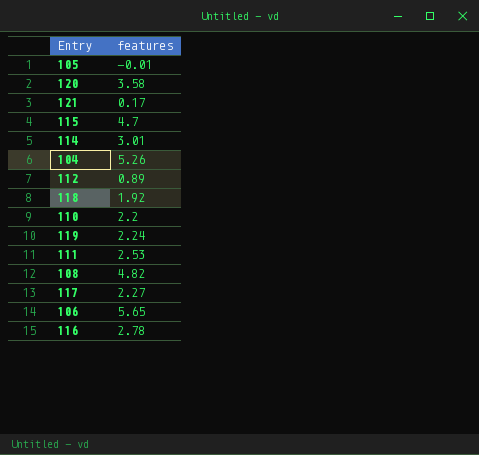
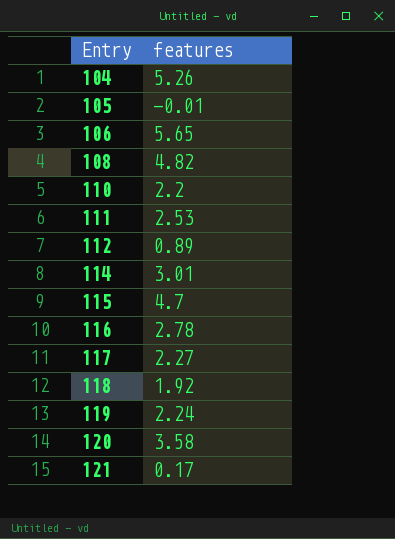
row order: none -> Entry ascending

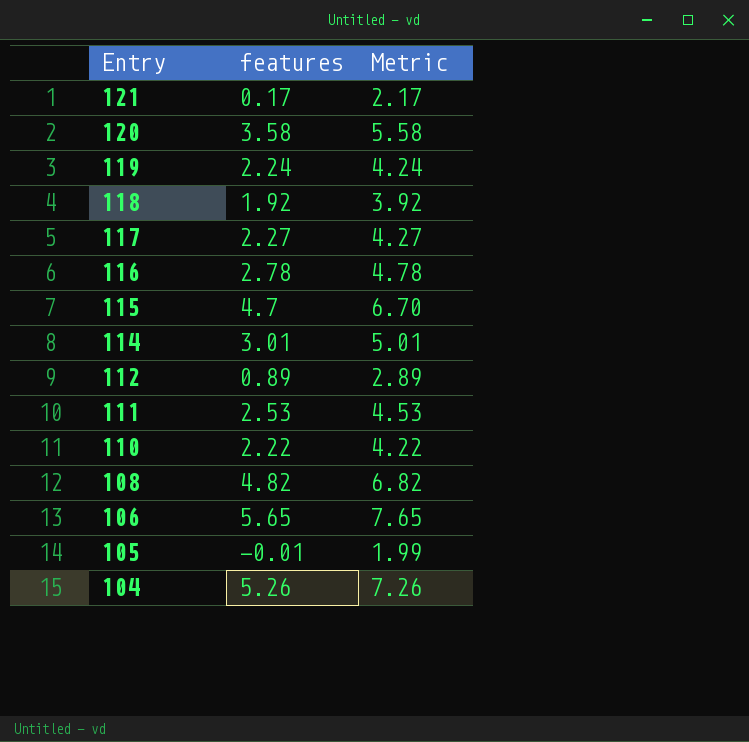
row order: Entry ascending -> Entry descending
column Metric | formula: none -> [features] + 2
110 | features: 2.2 -> 2.22

